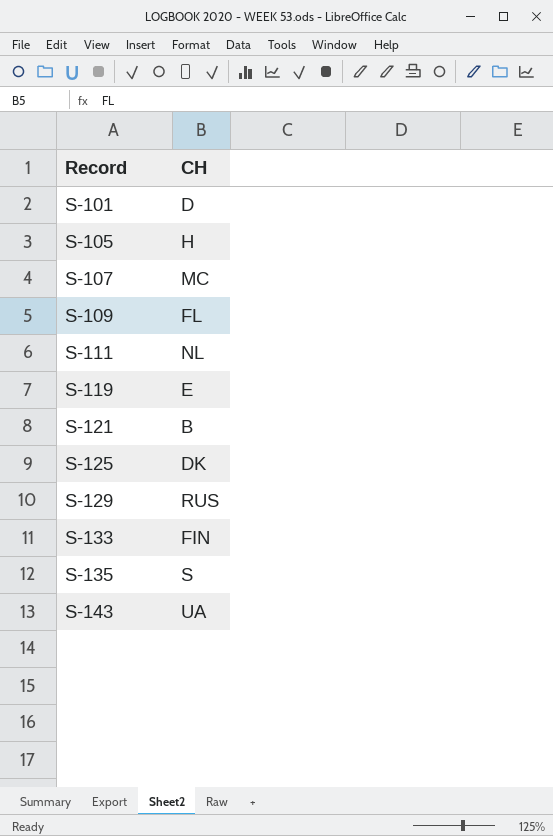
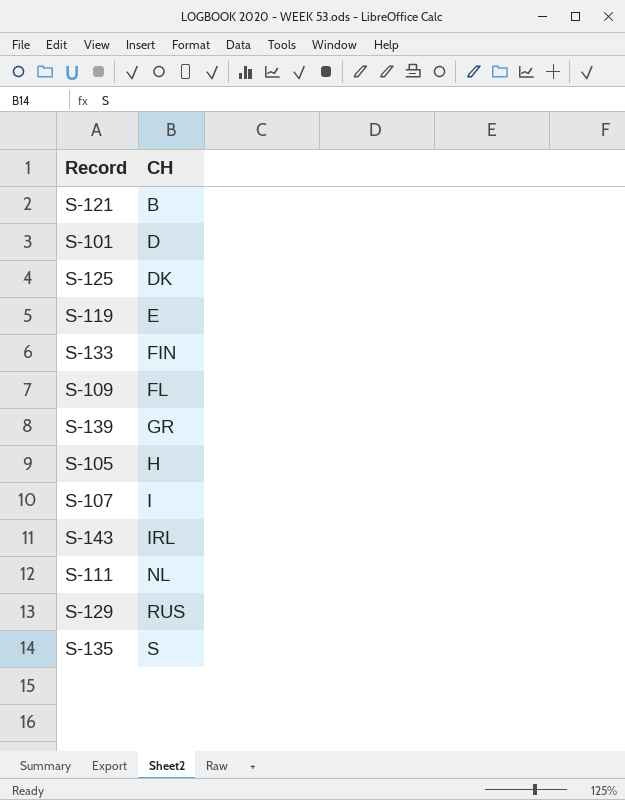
row order: Record ascending -> CH ascending
row S-139: none -> GR
S-107 | CH: MC -> I
S-143 | CH: UA -> IRL

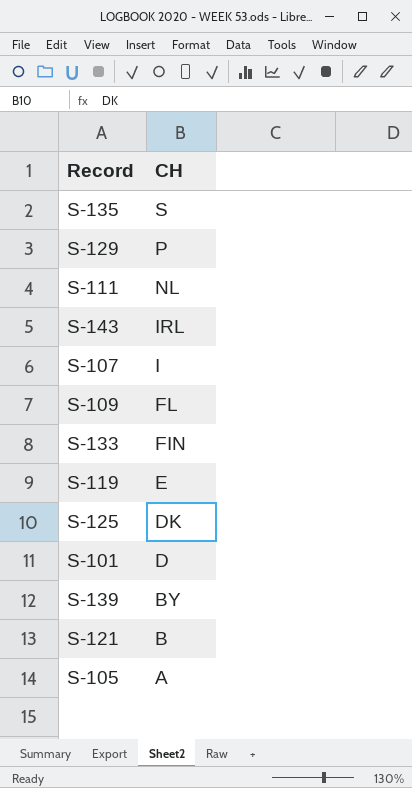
row order: CH ascending -> CH descending
S-129 | CH: RUS -> P
S-139 | CH: GR -> BY
S-105 | CH: H -> A

